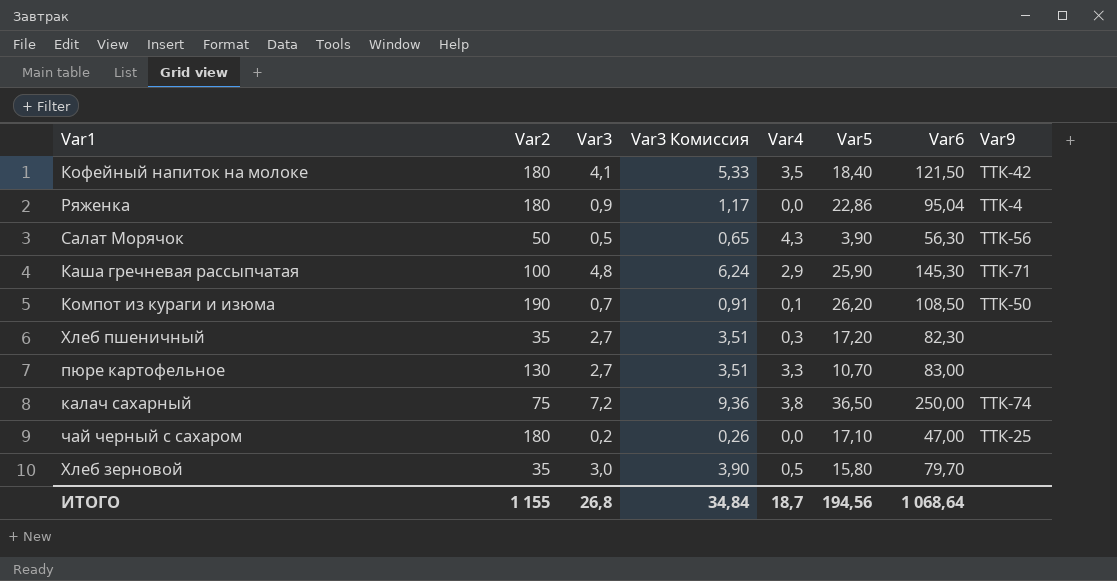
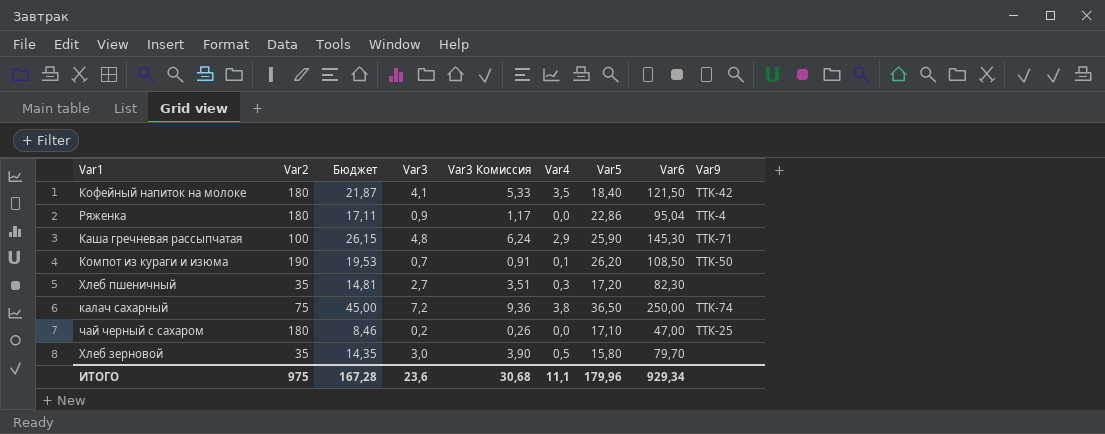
column Бюджет | formula: none -> [Var6] * 0,18
row Салат Морячок: 50 | 0,5 | 0,65 | 4,3 | 3,90 | 56,30 | ТТК-56 -> none
row пюре картофельное: 130 | 2,7 | 3,51 | 3,3 | 10,70 | 83,00 | none -> none
ИТОГО | Var2: 1 155 -> 975
ИТОГО | Var3: 26,8 -> 23,6
ИТОГО | Var3 Комиссия: 34,84 -> 30,68
ИТОГО | Var4: 18,7 -> 11,1
ИТОГО | Var5: 194,56 -> 179,96
ИТОГО | Var6: 1 068,64 -> 929,34

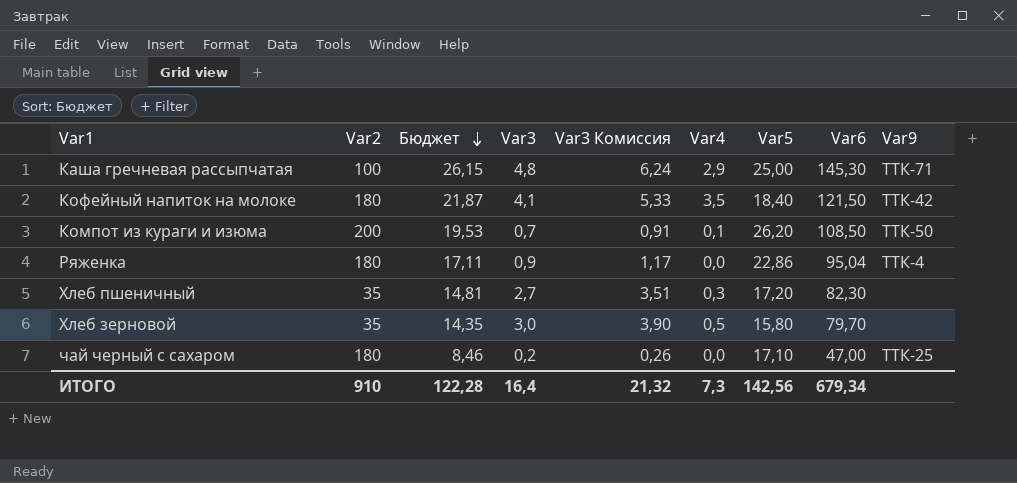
row order: none -> Бюджет descending
row калач сахарный: 75 | 45,00 | 7,2 | 9,36 | 3,8 | 36,50 | 250,00 | ТТК-74 -> none
Каша гречневая рассыпчатая | Var5: 25,90 -> 25,00
Компот из кураги и изюма | Var2: 190 -> 200
ИТОГО | Var2: 975 -> 910
ИТОГО | Бюджет: 167,28 -> 122,28
ИТОГО | Var3: 23,6 -> 16,4
ИТОГО | Var3 Комиссия: 30,68 -> 21,32
ИТОГО | Var4: 11,1 -> 7,3
ИТОГО | Var5: 179,96 -> 142,56
ИТОГО | Var6: 929,34 -> 679,34

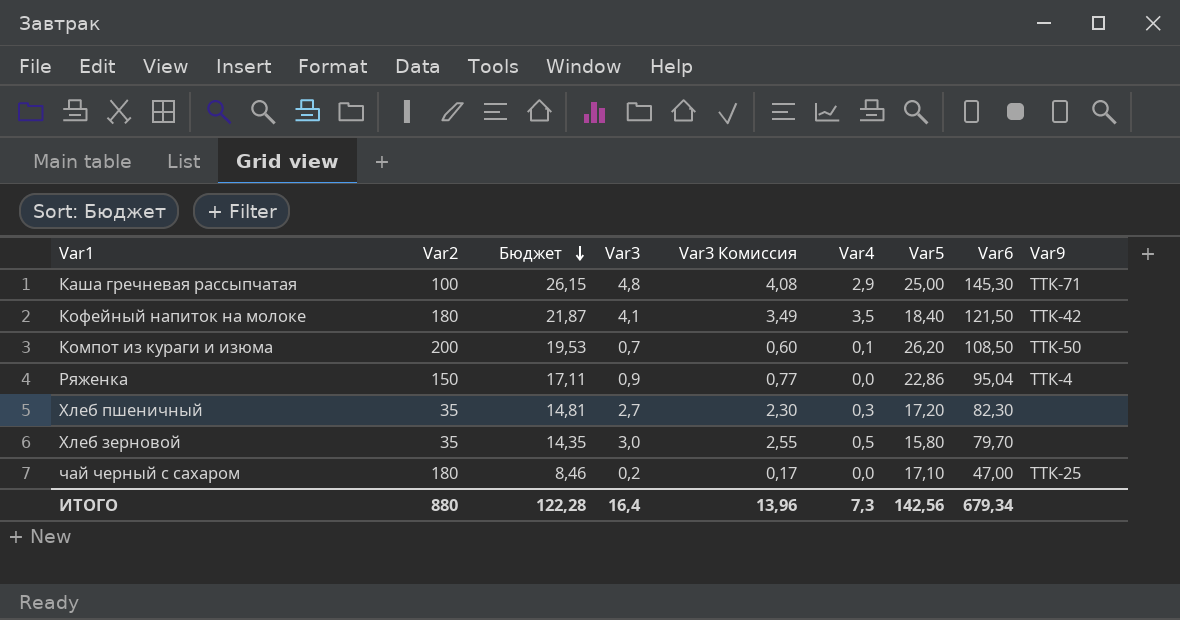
column Var3 Комиссия | formula: [Var3] * 1,3 -> [Var3] * 0,85
Ряженка | Var2: 180 -> 150
ИТОГО | Var2: 910 -> 880
ИТОГО | Var3 Комиссия: 21,32 -> 13,96

